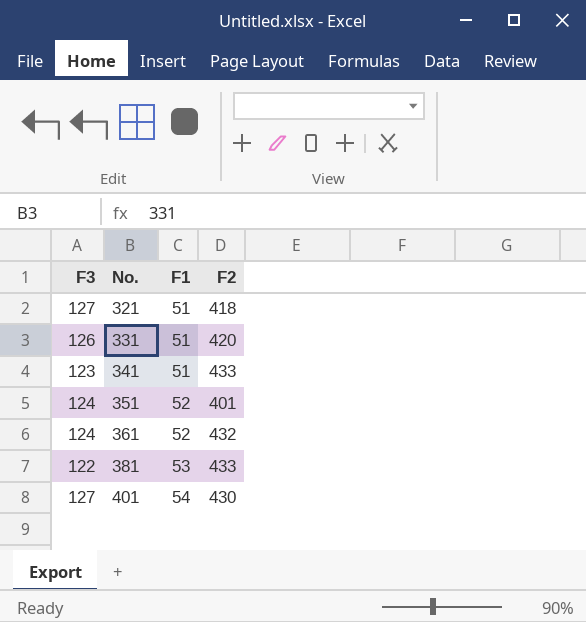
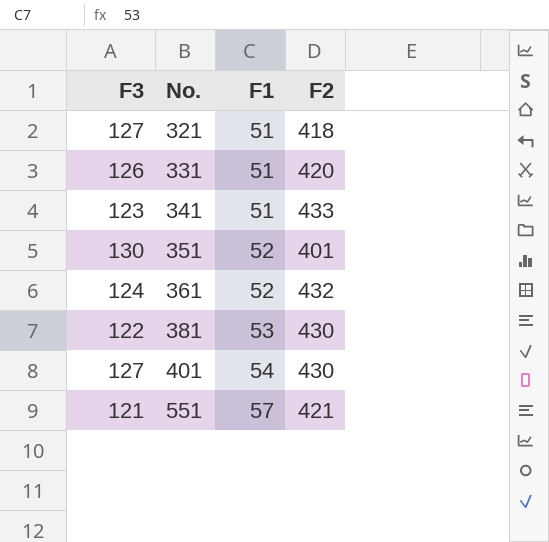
351 | F3: 124 -> 130
381 | F2: 433 -> 430
row 551: none -> 121 | 57 | 421

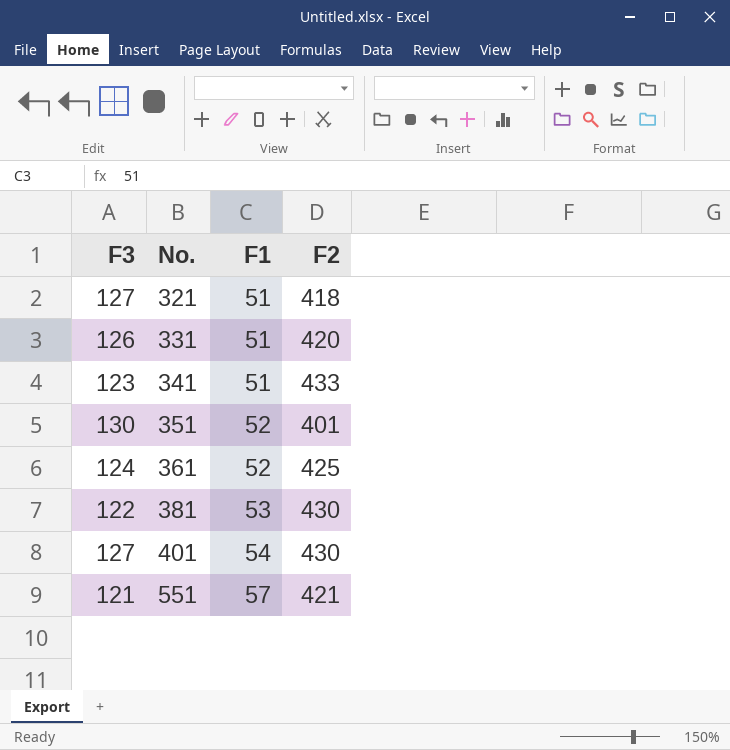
361 | F2: 432 -> 425

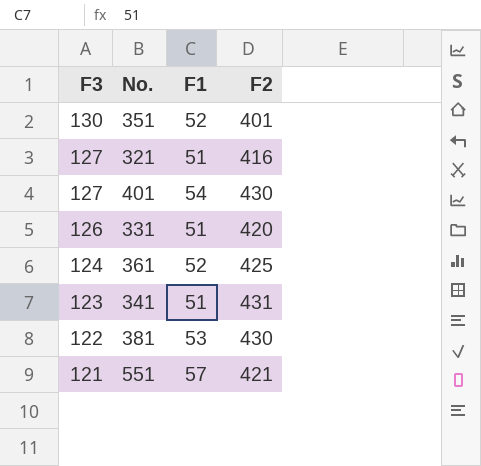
row order: No. ascending -> F3 descending
321 | F2: 418 -> 416
341 | F2: 433 -> 431

